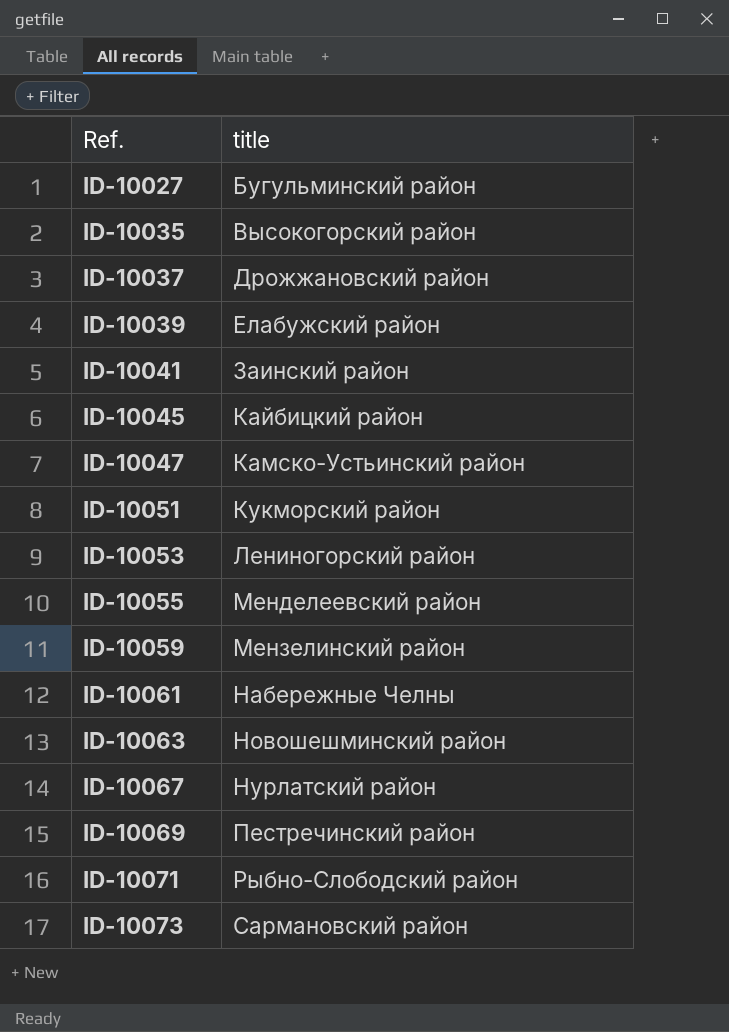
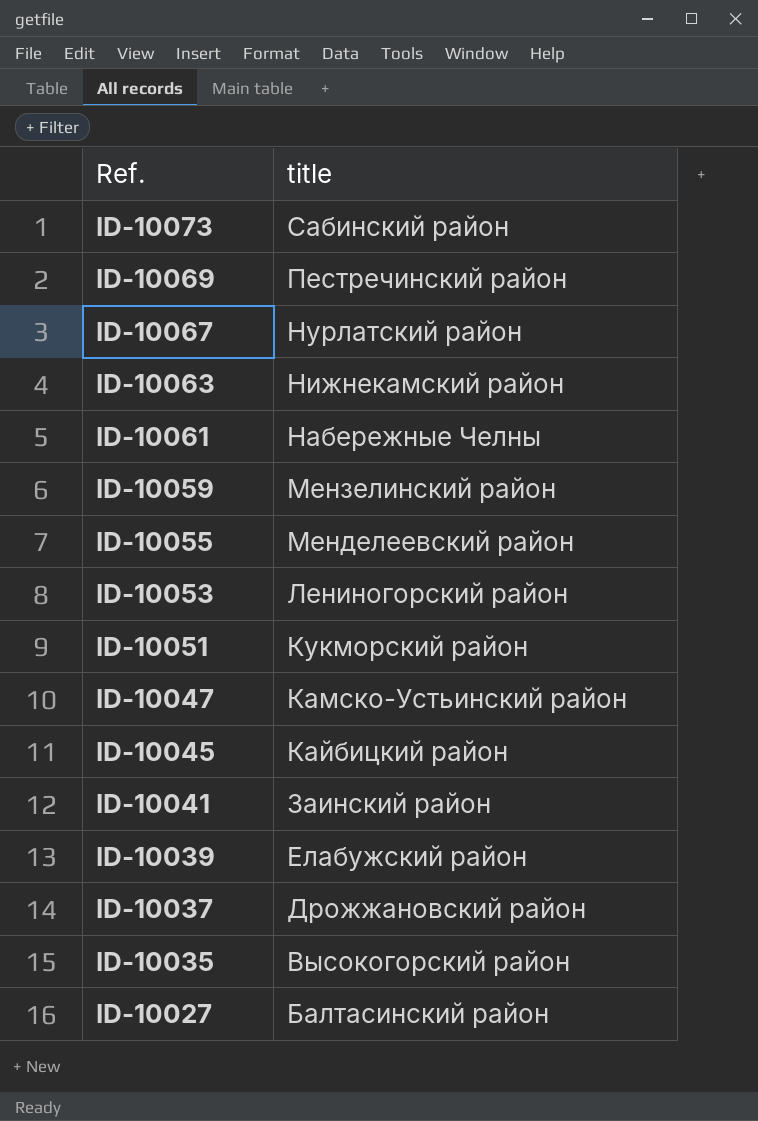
row order: Ref. ascending -> Ref. descending
row ID-10071: Рыбно-Слободский район -> none
ID-10073 | title: Сармановский район -> Сабинский район
ID-10063 | title: Новошешминский район -> Нижнекамский район
ID-10027 | title: Бугульминский район -> Балтасинский район

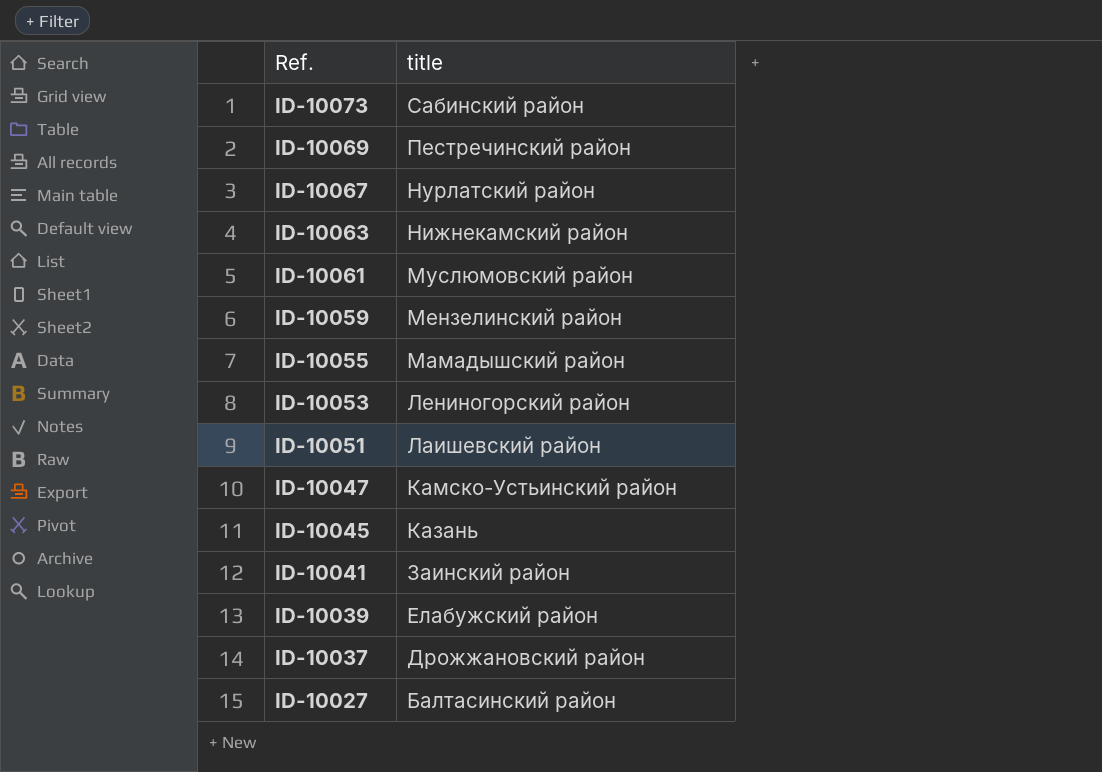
row ID-10035: Высокогорский район -> none
ID-10061 | title: Набережные Челны -> Муслюмовский район
ID-10055 | title: Менделеевский район -> Мамадышский район
ID-10051 | title: Кукморский район -> Лаишевский район
ID-10045 | title: Кайбицкий район -> Казань

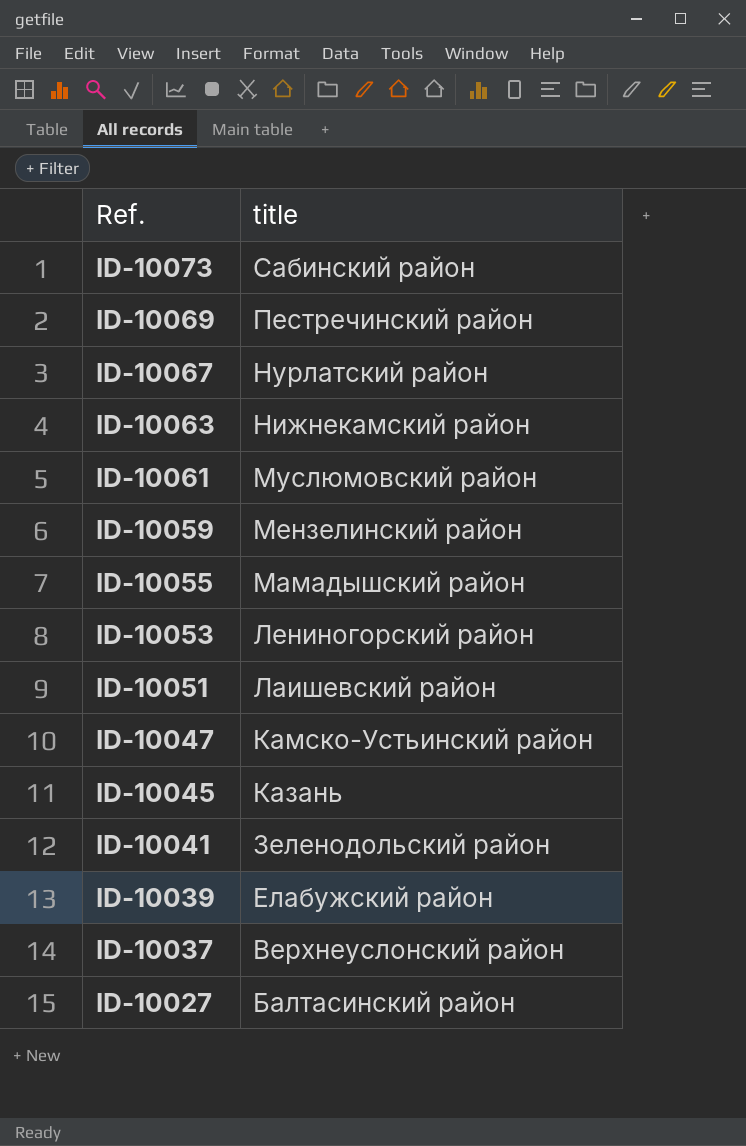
ID-10041 | title: Заинский район -> Зеленодольский район
ID-10037 | title: Дрожжановский район -> Верхнеуслонский район

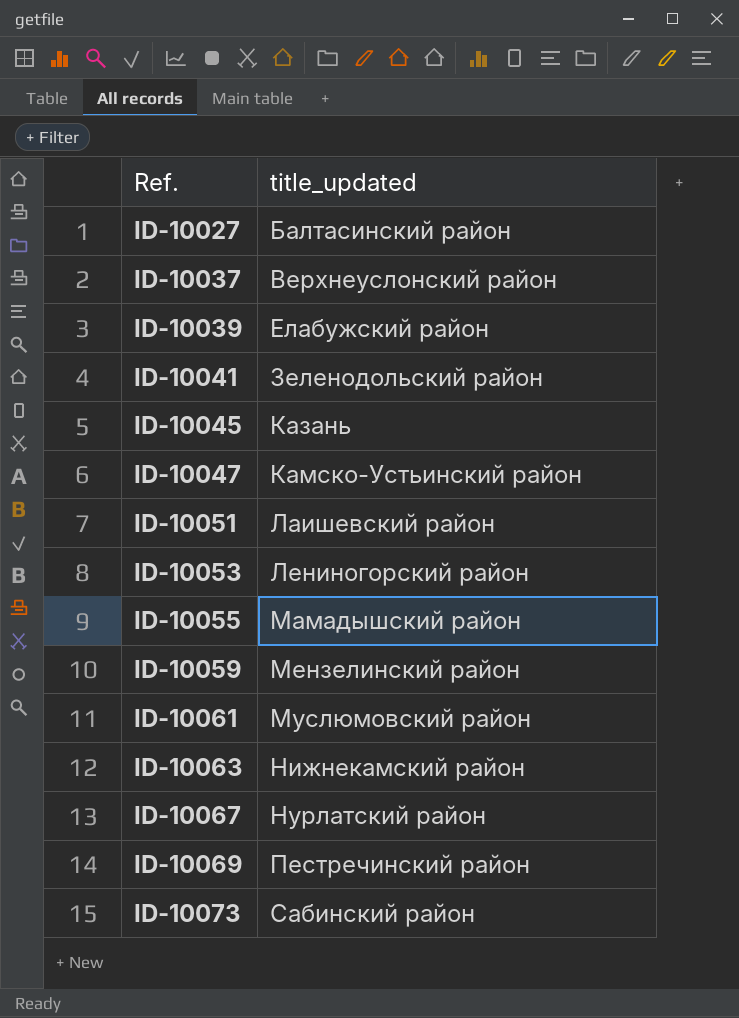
row order: Ref. descending -> Ref. ascending
column name: title -> title_updated

